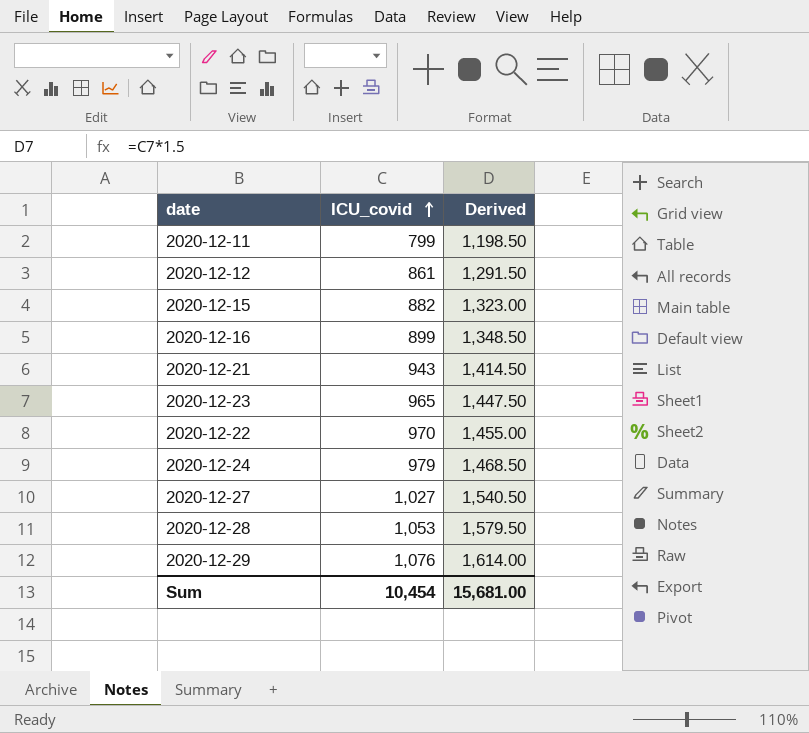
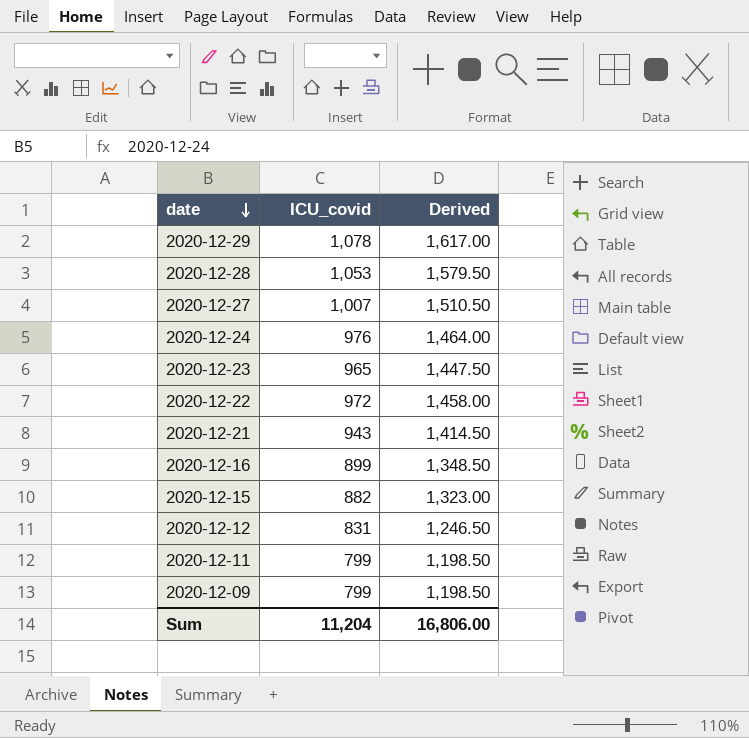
row order: ICU_covid ascending -> date descending
2020-12-29 | ICU_covid: 1,076 -> 1,078
2020-12-29 | Derived: 1,614.00 -> 1,617.00
2020-12-27 | ICU_covid: 1,027 -> 1,007
2020-12-27 | Derived: 1,540.50 -> 1,510.50
2020-12-24 | ICU_covid: 979 -> 976
2020-12-24 | Derived: 1,468.50 -> 1,464.00
2020-12-22 | ICU_covid: 970 -> 972
2020-12-22 | Derived: 1,455.00 -> 1,458.00
2020-12-12 | ICU_covid: 861 -> 831
2020-12-12 | Derived: 1,291.50 -> 1,246.50
row 2020-12-09: none -> 799 | 1,198.50
Sum | ICU_covid: 10,454 -> 11,204
Sum | Derived: 15,681.00 -> 16,806.00

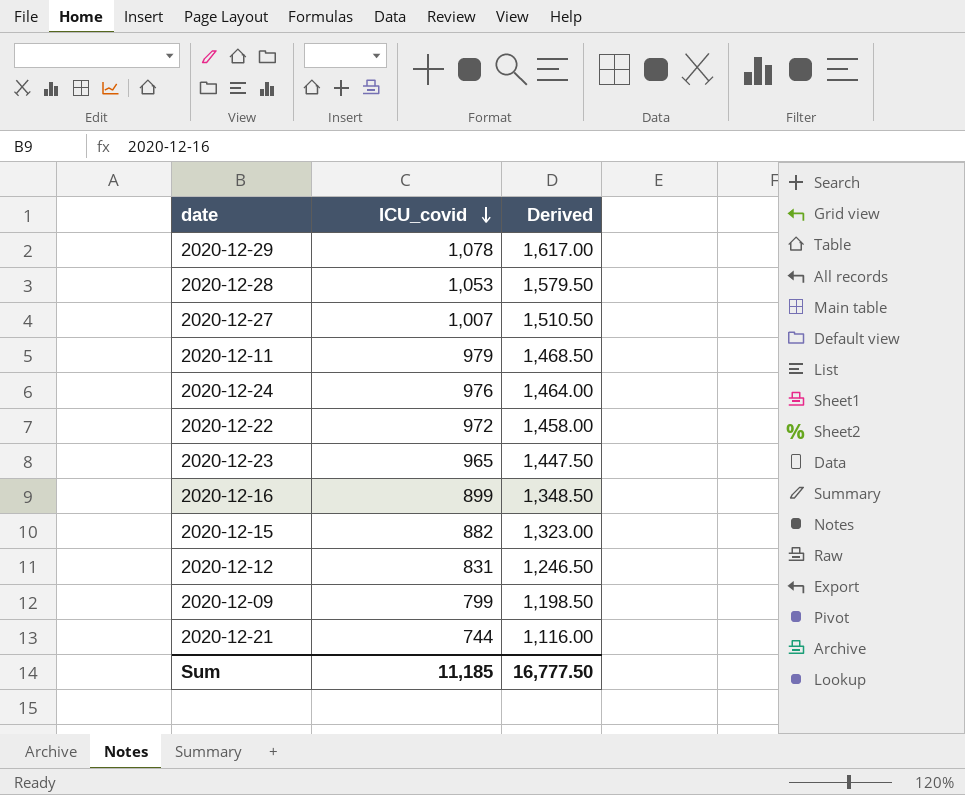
row order: date descending -> ICU_covid descending
2020-12-11 | ICU_covid: 799 -> 979
2020-12-11 | Derived: 1,198.50 -> 1,468.50
2020-12-21 | ICU_covid: 943 -> 744
2020-12-21 | Derived: 1,414.50 -> 1,116.00
Sum | ICU_covid: 11,204 -> 11,185
Sum | Derived: 16,806.00 -> 16,777.50

